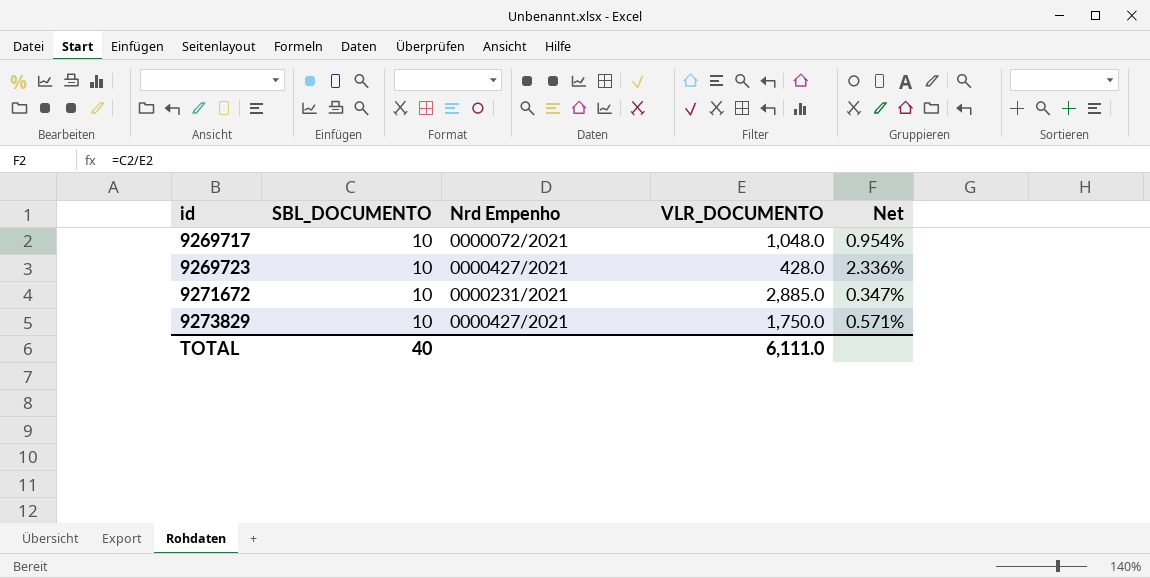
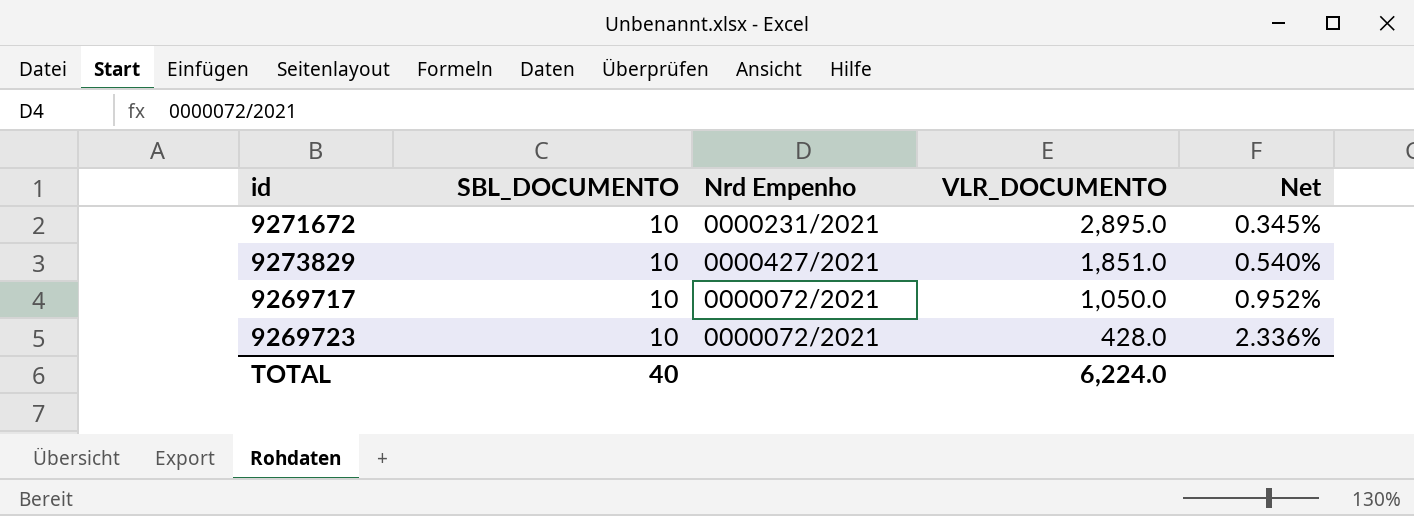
row order: id ascending -> VLR_DOCUMENTO descending
9271672 | VLR_DOCUMENTO: 2,885.0 -> 2,895.0
9271672 | Net: 0.347% -> 0.345%
9273829 | VLR_DOCUMENTO: 1,750.0 -> 1,851.0
9273829 | Net: 0.571% -> 0.540%
9269717 | VLR_DOCUMENTO: 1,048.0 -> 1,050.0
9269717 | Net: 0.954% -> 0.952%
9269723 | Nrd Empenho: 0000427/2021 -> 0000072/2021
TOTAL | VLR_DOCUMENTO: 6,111.0 -> 6,224.0

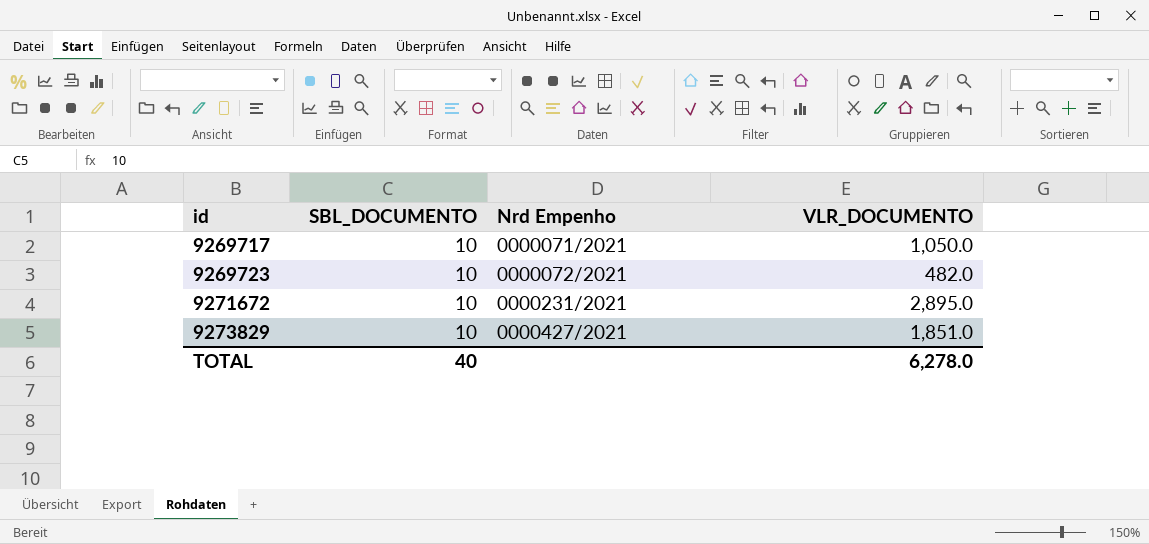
row order: VLR_DOCUMENTO descending -> id ascending
column Net | formula: [SBL_DOCUMENTO] / [VLR_DOCUMENTO] -> none
9269717 | Nrd Empenho: 0000072/2021 -> 0000071/2021
9269723 | VLR_DOCUMENTO: 428.0 -> 482.0
TOTAL | VLR_DOCUMENTO: 6,224.0 -> 6,278.0

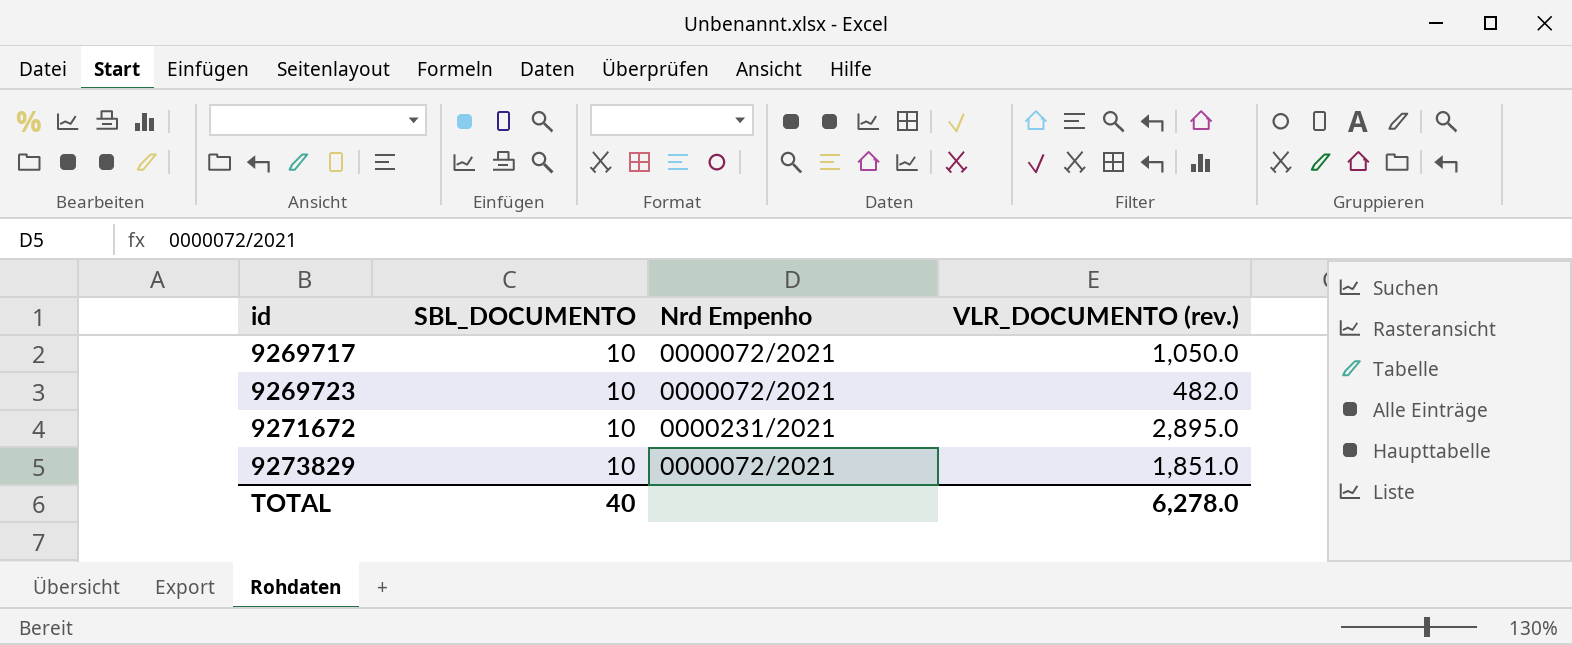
column name: VLR_DOCUMENTO -> VLR_DOCUMENTO (rev.)
9269717 | Nrd Empenho: 0000071/2021 -> 0000072/2021
9273829 | Nrd Empenho: 0000427/2021 -> 0000072/2021

